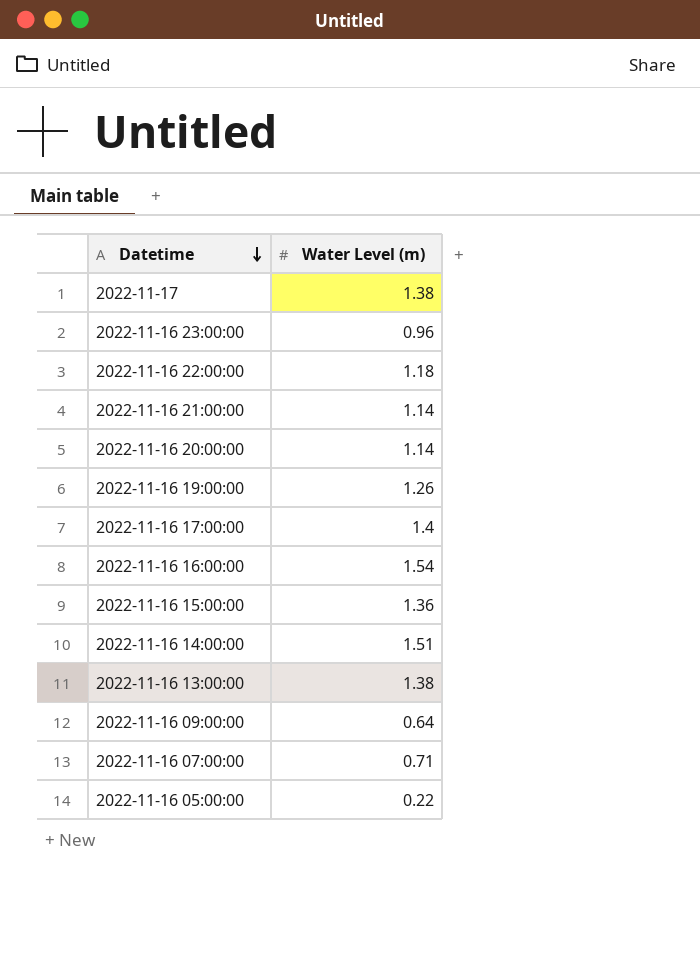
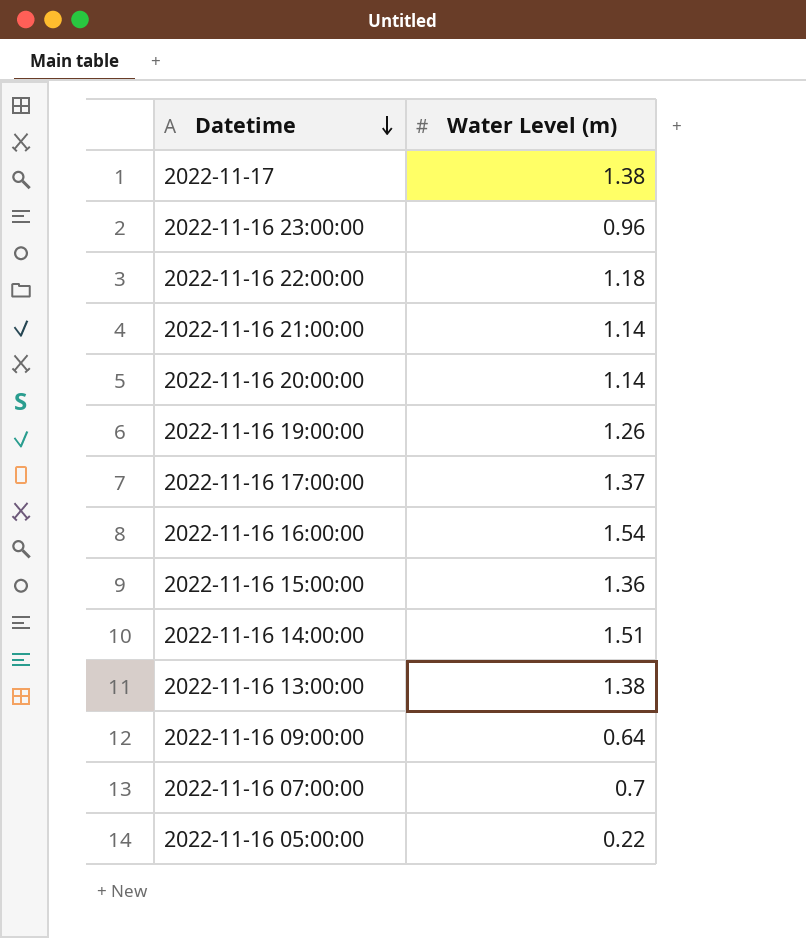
2022-11-16 17:00:00 | Water Level (m): 1.4 -> 1.37
2022-11-16 07:00:00 | Water Level (m): 0.71 -> 0.7

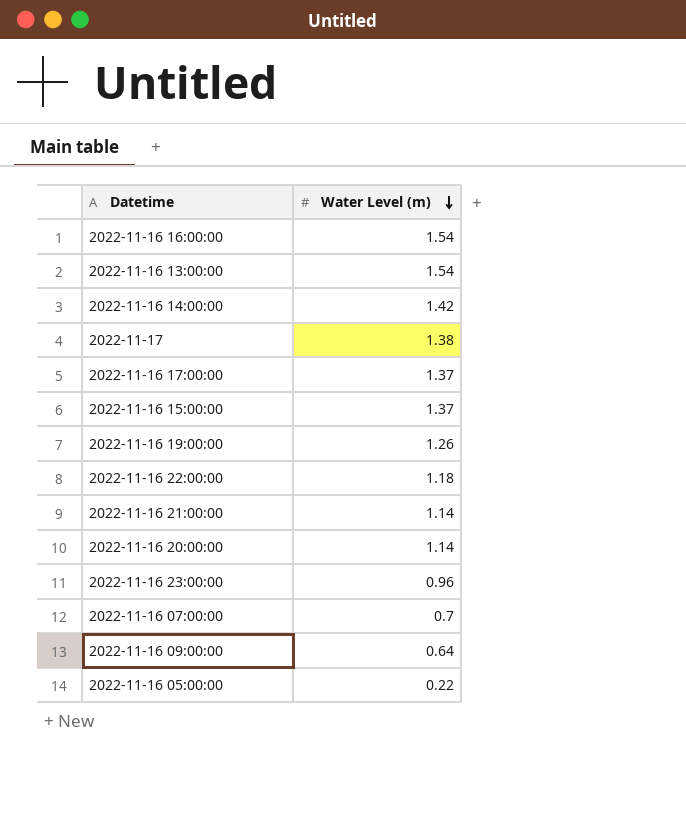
row order: Datetime descending -> Water Level (m) descending
2022-11-16 13:00:00 | Water Level (m): 1.38 -> 1.54
2022-11-16 14:00:00 | Water Level (m): 1.51 -> 1.42
2022-11-16 15:00:00 | Water Level (m): 1.36 -> 1.37

